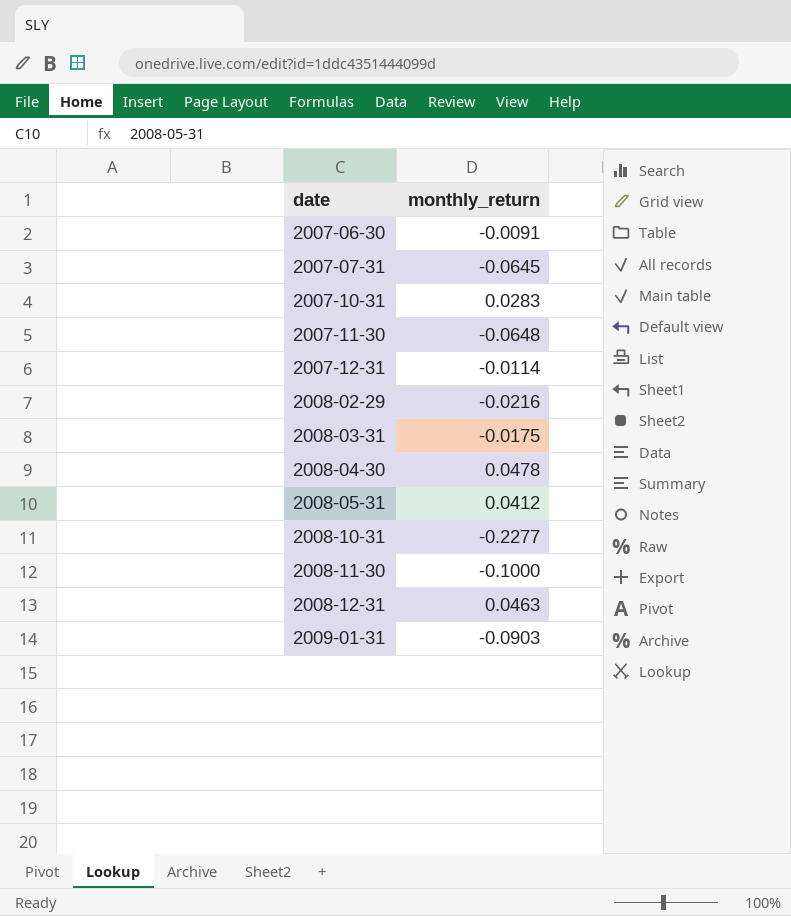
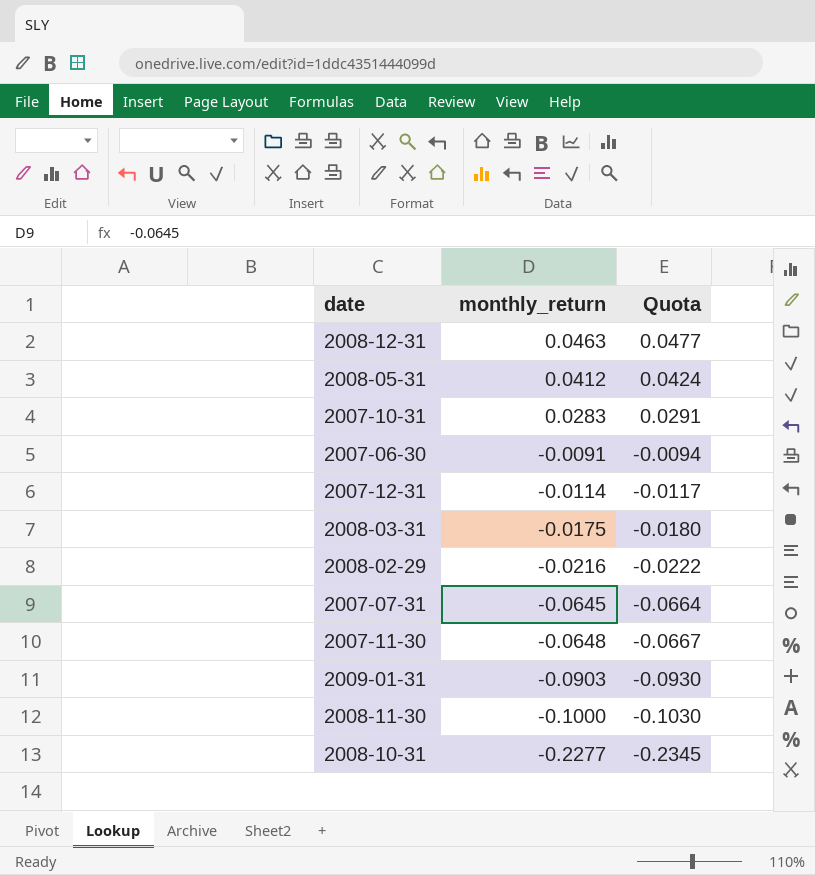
row order: date ascending -> monthly_return descending
column Quota | formula: none -> [monthly_return] * 1.03
row 2008-04-30: 0.0478 -> none

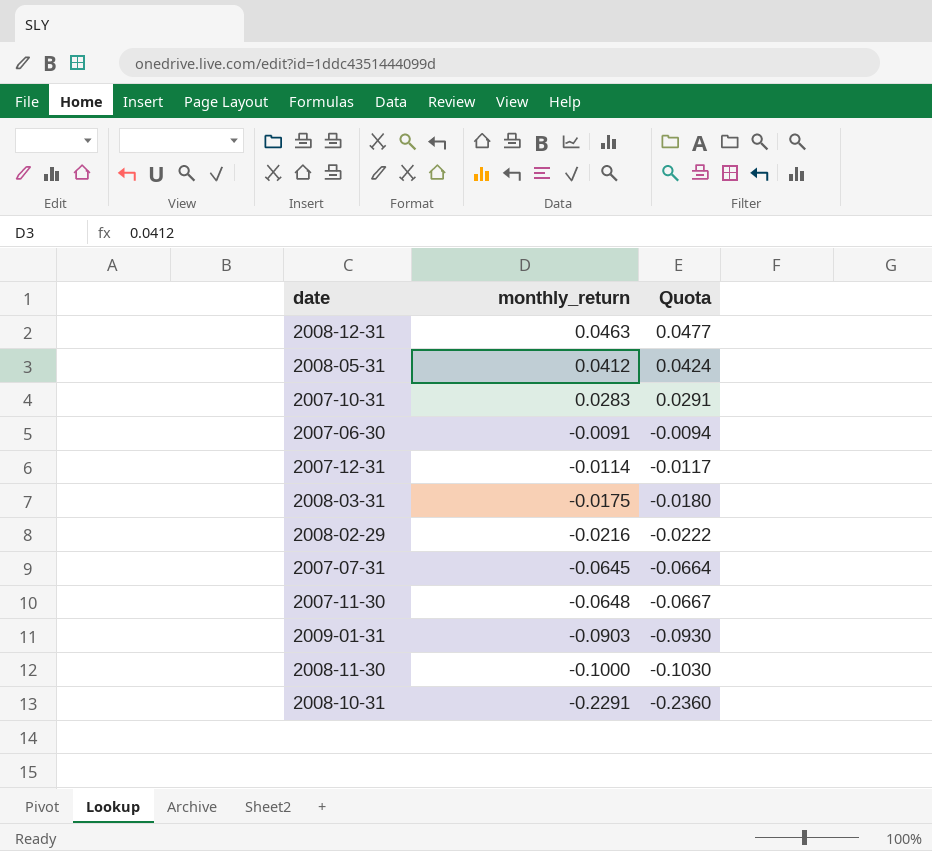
2008-10-31 | monthly_return: -0.2277 -> -0.2291
2008-10-31 | Quota: -0.2345 -> -0.2360

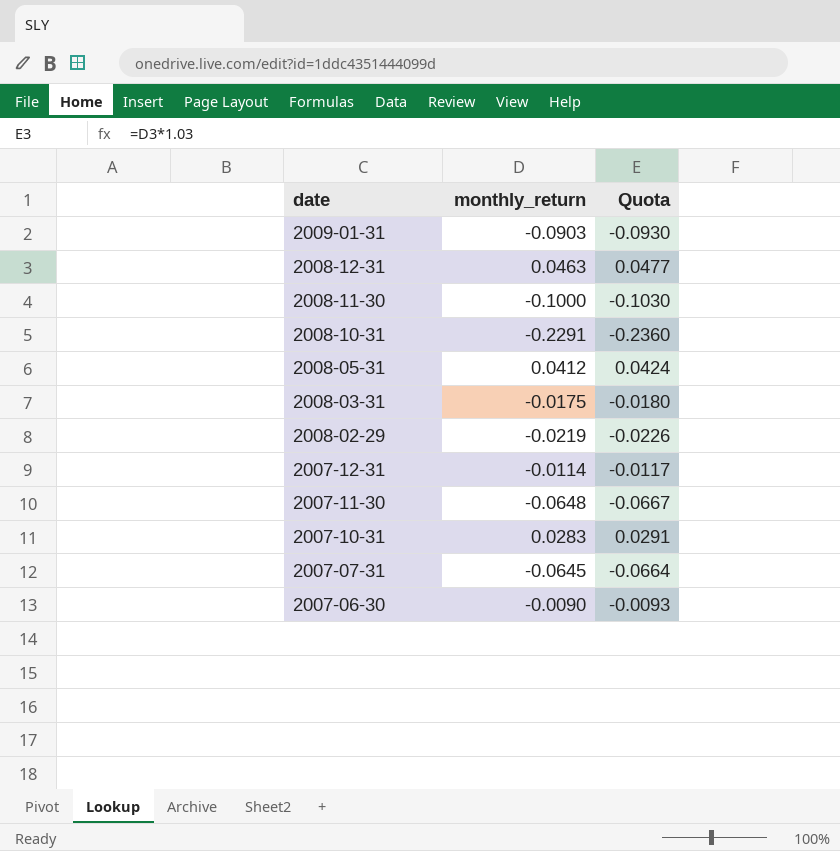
row order: monthly_return descending -> date descending
2008-02-29 | monthly_return: -0.0216 -> -0.0219
2008-02-29 | Quota: -0.0222 -> -0.0226
2007-06-30 | monthly_return: -0.0091 -> -0.0090
2007-06-30 | Quota: -0.0094 -> -0.0093

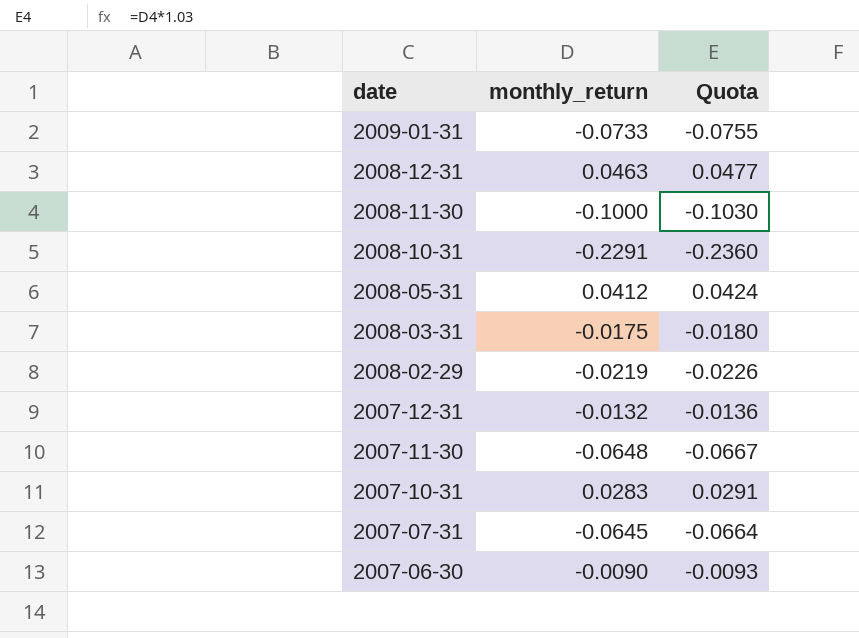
2009-01-31 | monthly_return: -0.0903 -> -0.0733
2009-01-31 | Quota: -0.0930 -> -0.0755
2007-12-31 | monthly_return: -0.0114 -> -0.0132
2007-12-31 | Quota: -0.0117 -> -0.0136

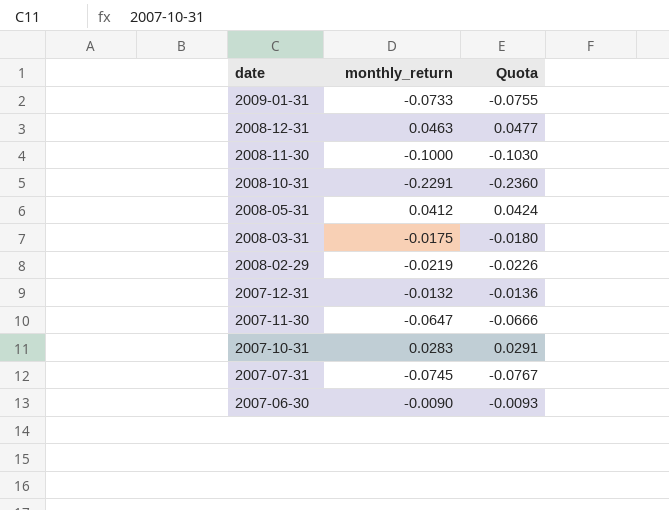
2007-11-30 | monthly_return: -0.0648 -> -0.0647
2007-11-30 | Quota: -0.0667 -> -0.0666
2007-07-31 | monthly_return: -0.0645 -> -0.0745
2007-07-31 | Quota: -0.0664 -> -0.0767

